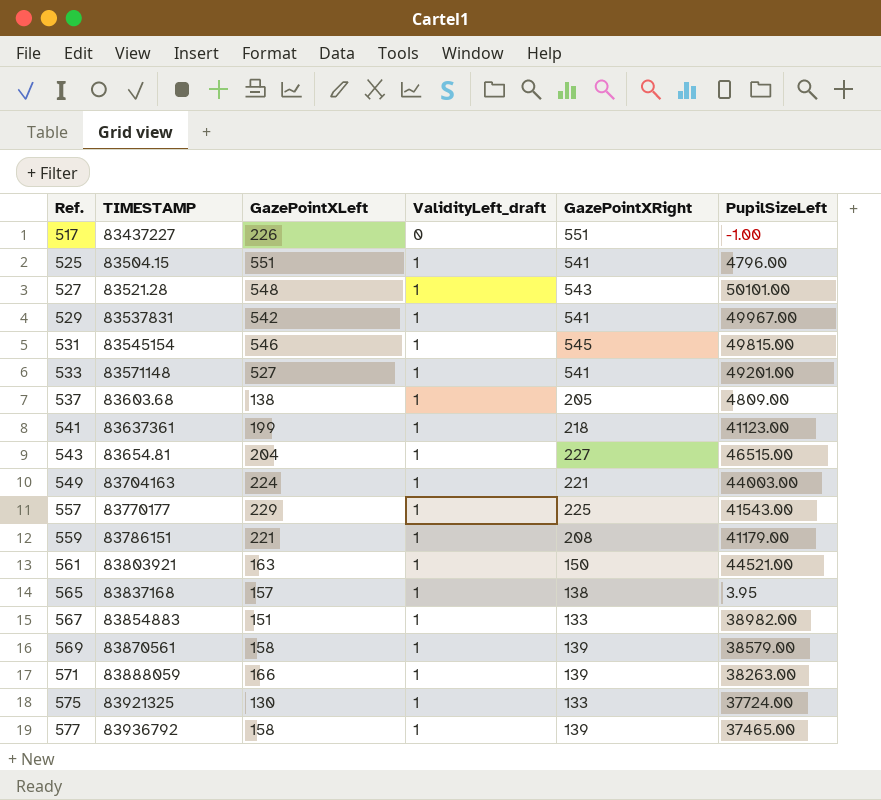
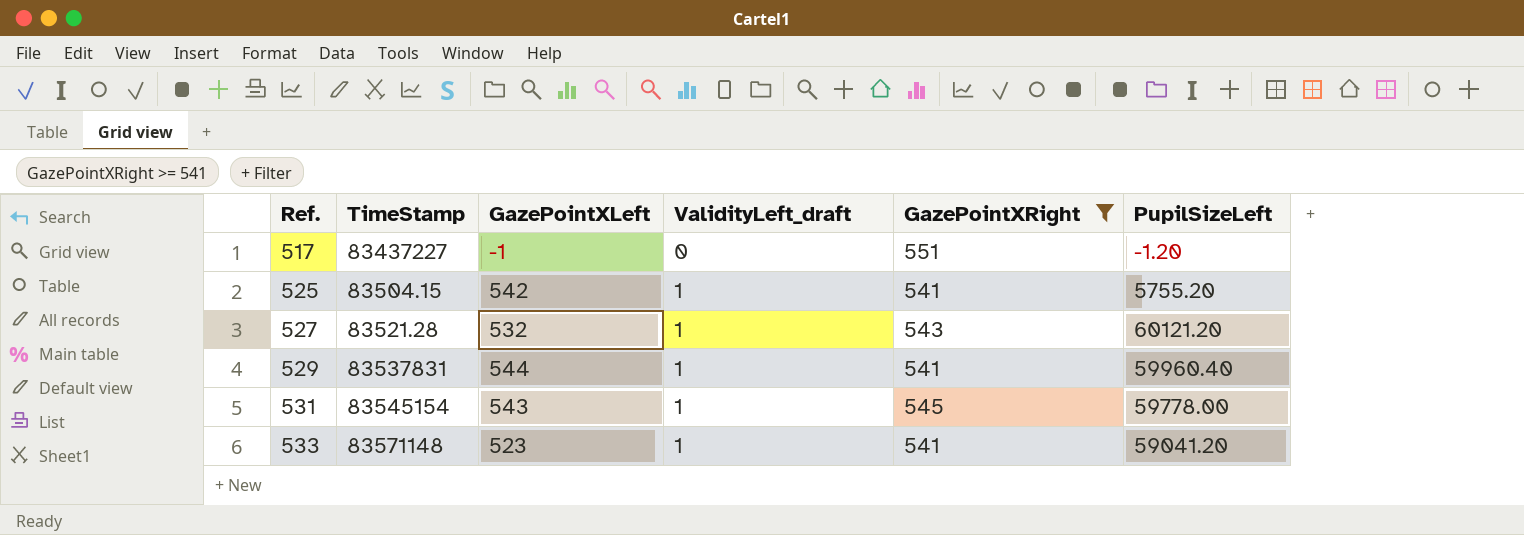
filter: none -> GazePointXRight >= 541
column name: TIMESTAMP -> TimeStamp
517 | GazePointXLeft: 226 -> -1
517 | PupilSizeLeft: -1.00 -> -1.20
525 | GazePointXLeft: 551 -> 542
525 | PupilSizeLeft: 4796.00 -> 5755.20
527 | GazePointXLeft: 548 -> 532
527 | PupilSizeLeft: 50101.00 -> 60121.20
529 | GazePointXLeft: 542 -> 544
529 | PupilSizeLeft: 49967.00 -> 59960.40
531 | GazePointXLeft: 546 -> 543
531 | PupilSizeLeft: 49815.00 -> 59778.00
533 | GazePointXLeft: 527 -> 523
533 | PupilSizeLeft: 49201.00 -> 59041.20

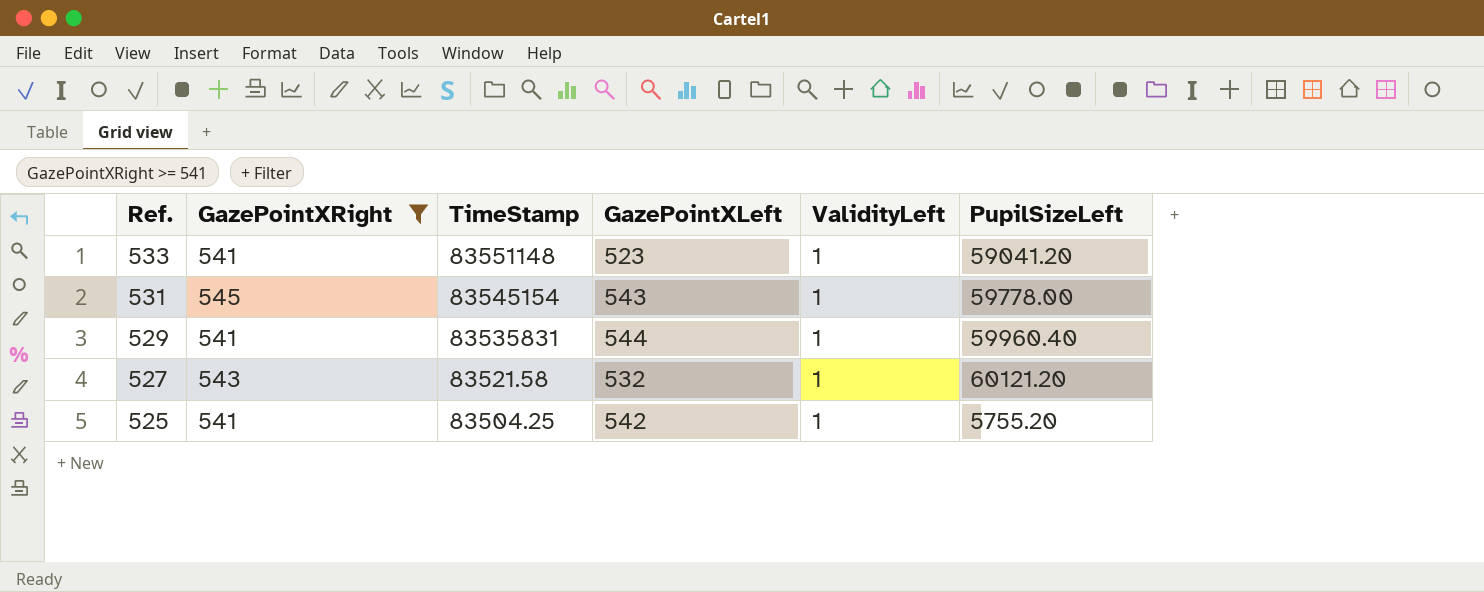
row order: Ref. ascending -> Ref. descending
column GazePointXRight | position: 5 -> 2
column name: ValidityLeft_draft -> ValidityLeft
row 517: 83437227 | -1 | 0 | 551 | -1.20 -> none
533 | TimeStamp: 83571148 -> 83551148
529 | TimeStamp: 83537831 -> 83535831
527 | TimeStamp: 83521.28 -> 83521.58
525 | TimeStamp: 83504.15 -> 83504.25

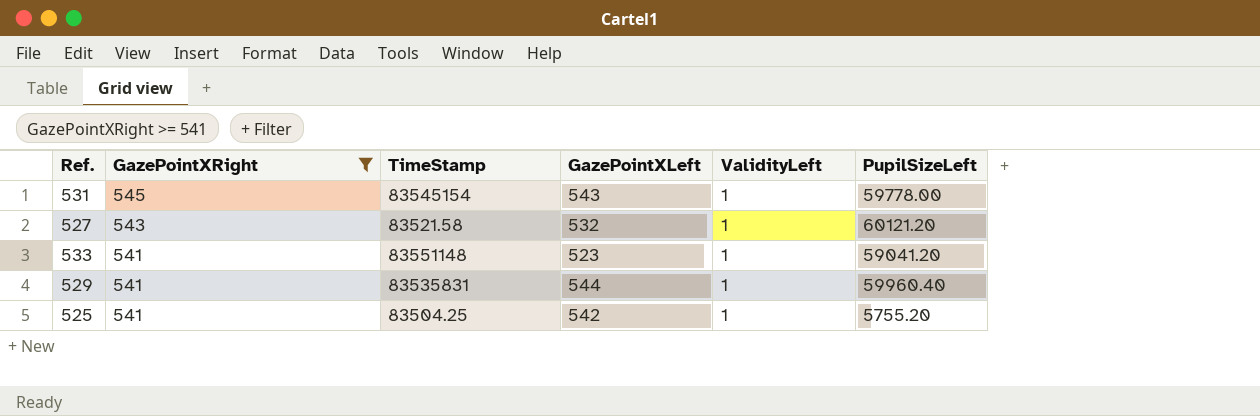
row order: Ref. descending -> GazePointXRight descending

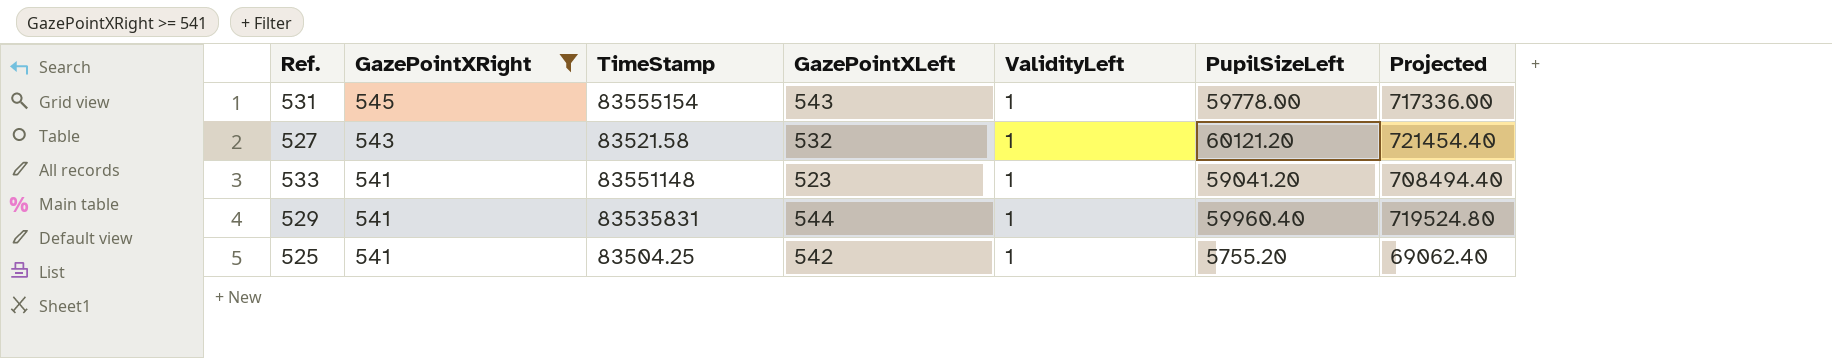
column Projected | formula: none -> [PupilSizeLeft] * 12
531 | TimeStamp: 83545154 -> 83555154

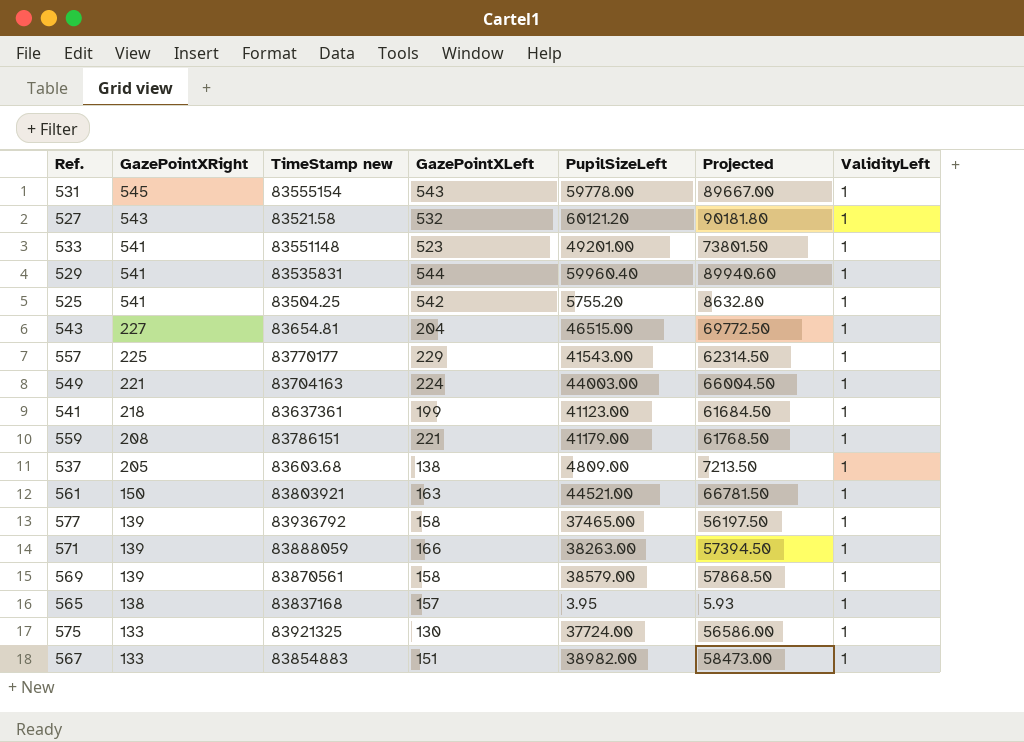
filter: GazePointXRight >= 541 -> none
column name: TimeStamp -> TimeStamp new
column Projected | formula: [PupilSizeLeft] * 12 -> [PupilSizeLeft] * 1.5
column ValidityLeft | position: 5 -> 7
533 | PupilSizeLeft: 59041.20 -> 49201.00

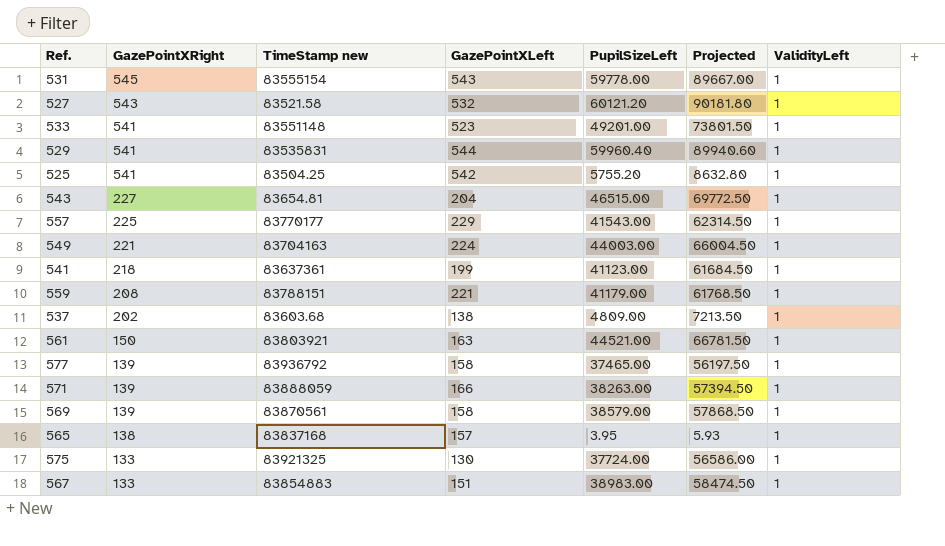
559 | TimeStamp new: 83786151 -> 83788151
537 | GazePointXRight: 205 -> 202
567 | PupilSizeLeft: 38982.00 -> 38983.00
567 | Projected: 58473.00 -> 58474.50

